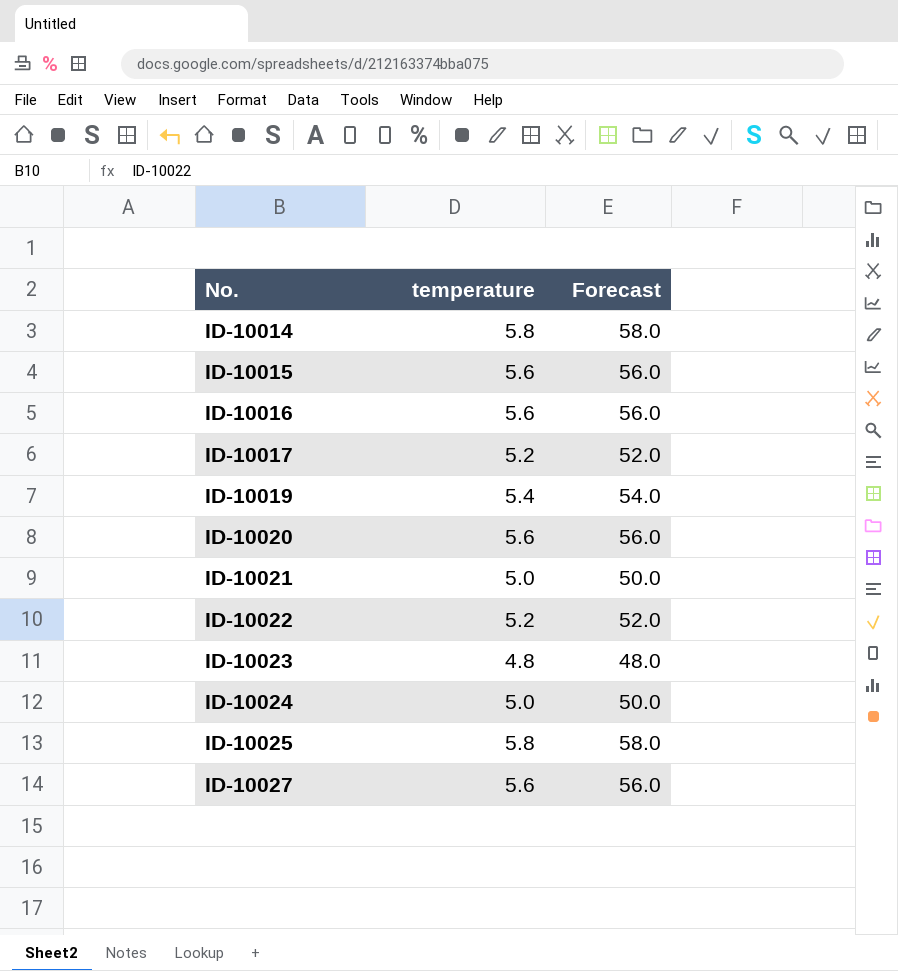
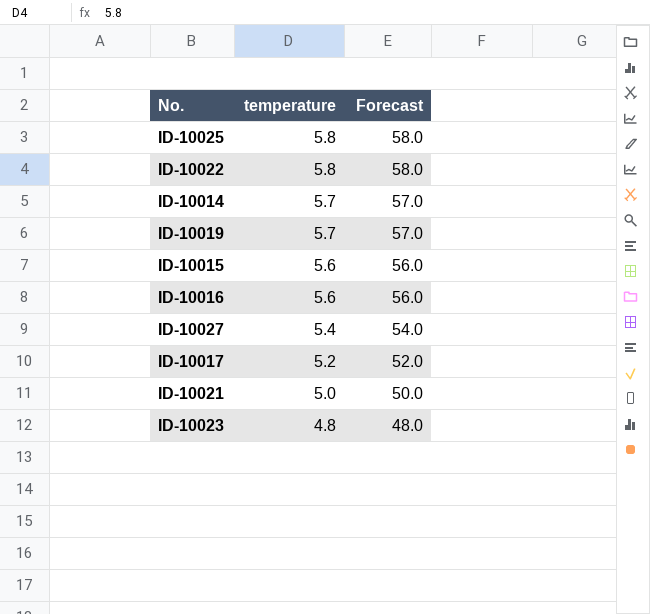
row order: No. ascending -> temperature descending
row ID-10020: 5.6 | 56.0 -> none
row ID-10024: 5.0 | 50.0 -> none
ID-10022 | temperature: 5.2 -> 5.8
ID-10022 | Forecast: 52.0 -> 58.0
ID-10014 | temperature: 5.8 -> 5.7
ID-10014 | Forecast: 58.0 -> 57.0
ID-10019 | temperature: 5.4 -> 5.7
ID-10019 | Forecast: 54.0 -> 57.0
ID-10027 | temperature: 5.6 -> 5.4
ID-10027 | Forecast: 56.0 -> 54.0

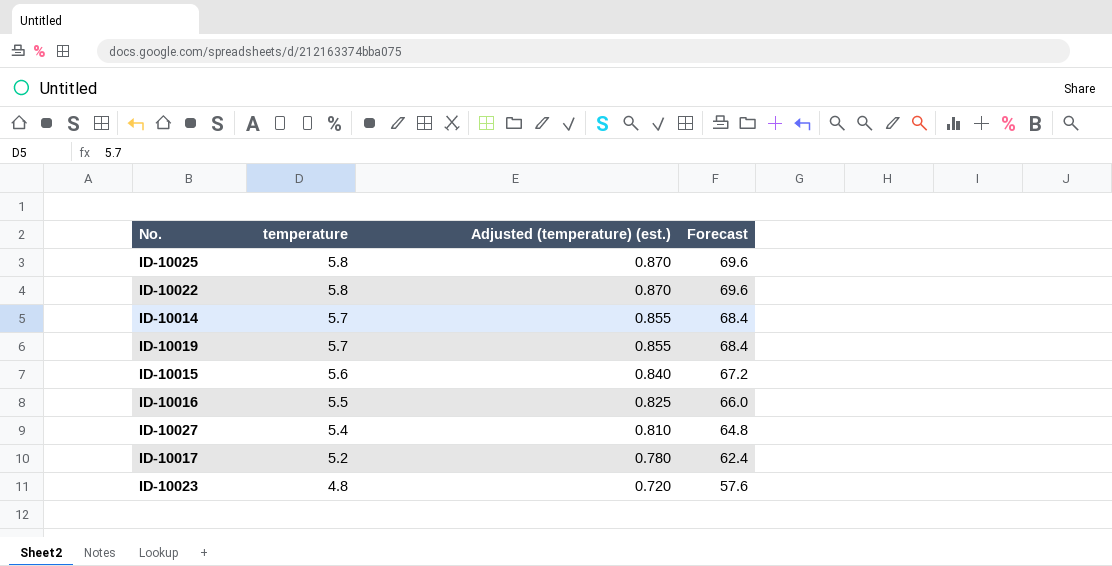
column Adjusted (temperature) (est.) | formula: none -> [temperature] * 0.15
column Forecast | formula: [temperature] * 10 -> [temperature] * 12
row ID-10021: 5.0 | 50.0 -> none
ID-10016 | temperature: 5.6 -> 5.5

